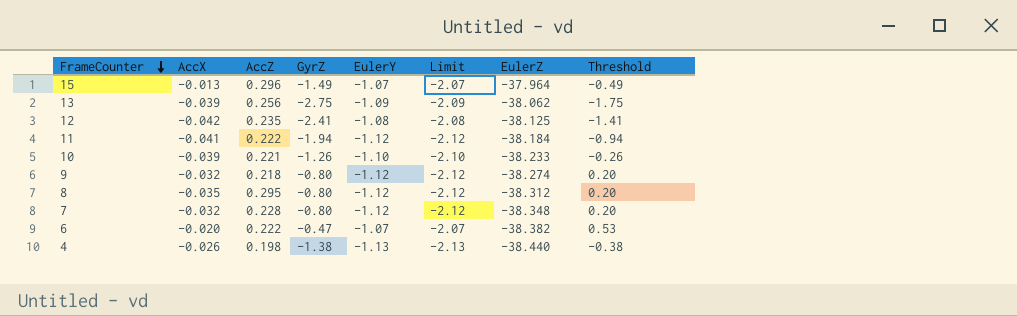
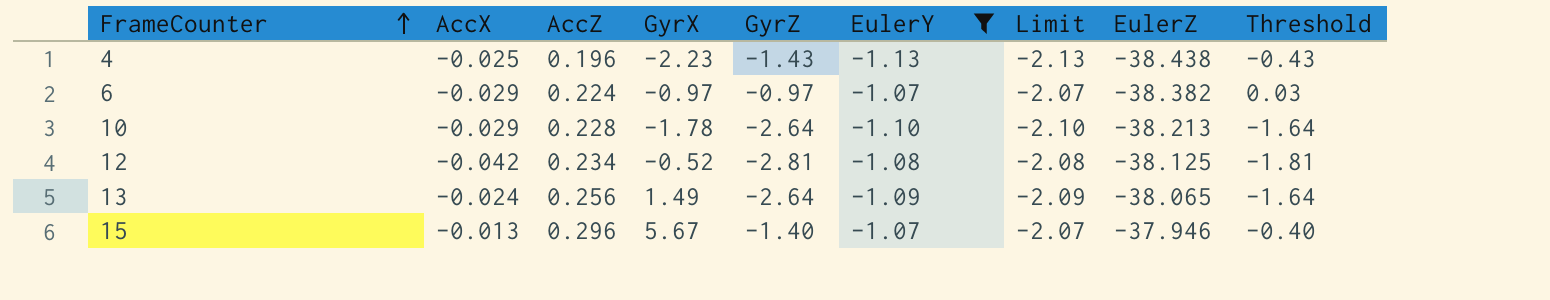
filter: none -> EulerY != -1.12
row order: FrameCounter descending -> FrameCounter ascending
column GyrX | position: none -> 4
4 | AccX: -0.026 -> -0.025
4 | AccZ: 0.198 -> 0.196
4 | GyrZ: -1.38 -> -1.43
4 | EulerZ: -38.440 -> -38.438
4 | Threshold: -0.38 -> -0.43
6 | AccX: -0.020 -> -0.029
6 | AccZ: 0.222 -> 0.224
6 | GyrZ: -0.47 -> -0.97
6 | Threshold: 0.53 -> 0.03
10 | AccX: -0.039 -> -0.029
10 | AccZ: 0.221 -> 0.228
10 | GyrZ: -1.26 -> -2.64
10 | EulerZ: -38.233 -> -38.213
10 | Threshold: -0.26 -> -1.64
12 | AccZ: 0.235 -> 0.234
12 | GyrZ: -2.41 -> -2.81
12 | Threshold: -1.41 -> -1.81
13 | AccX: -0.039 -> -0.024
13 | GyrZ: -2.75 -> -2.64
13 | EulerZ: -38.062 -> -38.065
13 | Threshold: -1.75 -> -1.64
15 | GyrZ: -1.49 -> -1.40
15 | EulerZ: -37.964 -> -37.946
15 | Threshold: -0.49 -> -0.40

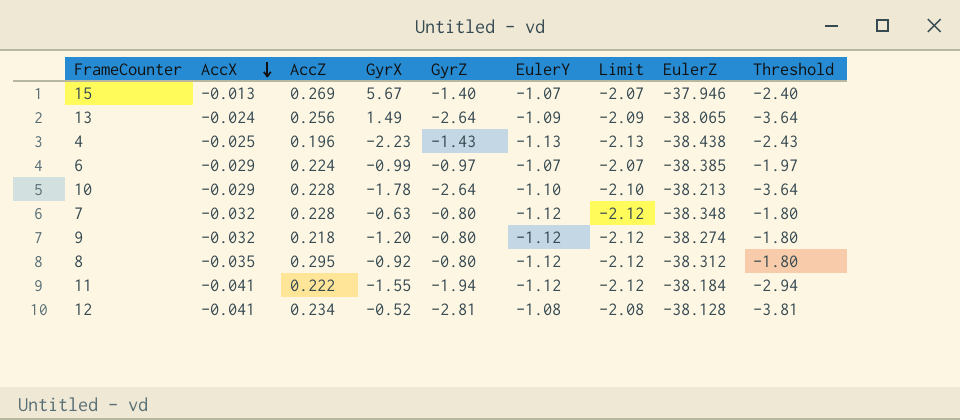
filter: EulerY != -1.12 -> none
row order: FrameCounter ascending -> AccX descending
column Threshold | formula: [GyrZ] + 1 -> [GyrZ] - 1
15 | AccZ: 0.296 -> 0.269
6 | GyrX: -0.97 -> -0.99
6 | EulerZ: -38.382 -> -38.385
12 | AccX: -0.042 -> -0.041
12 | EulerZ: -38.125 -> -38.128

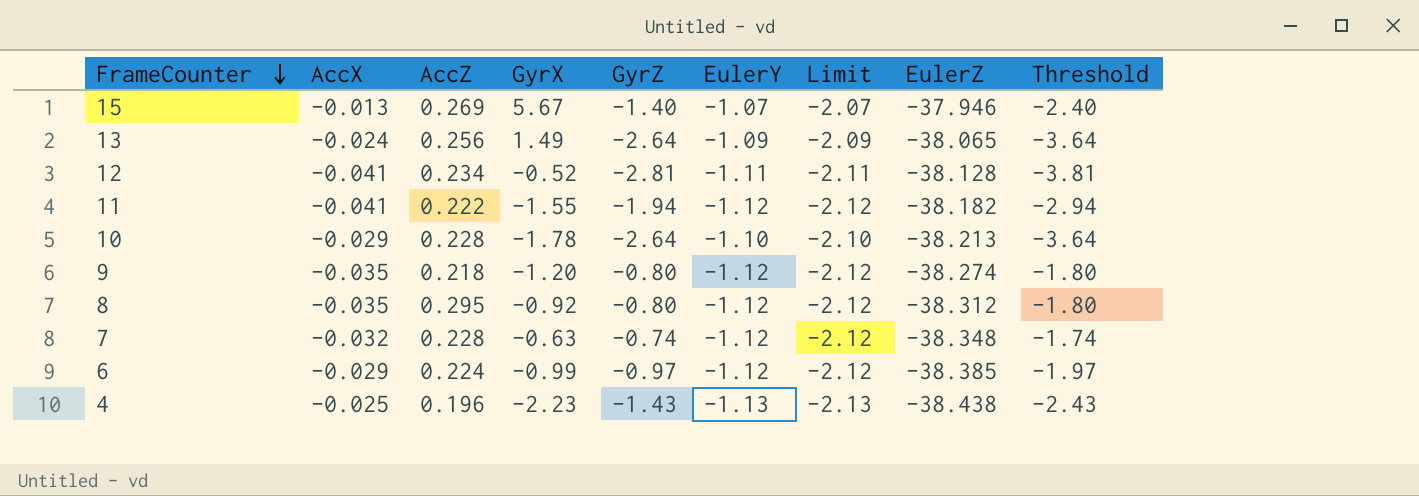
row order: AccX descending -> FrameCounter descending
12 | EulerY: -1.08 -> -1.11
12 | Limit: -2.08 -> -2.11
11 | EulerZ: -38.184 -> -38.182
9 | AccX: -0.032 -> -0.035
7 | GyrZ: -0.80 -> -0.74
7 | Threshold: -1.80 -> -1.74
6 | EulerY: -1.07 -> -1.12
6 | Limit: -2.07 -> -2.12

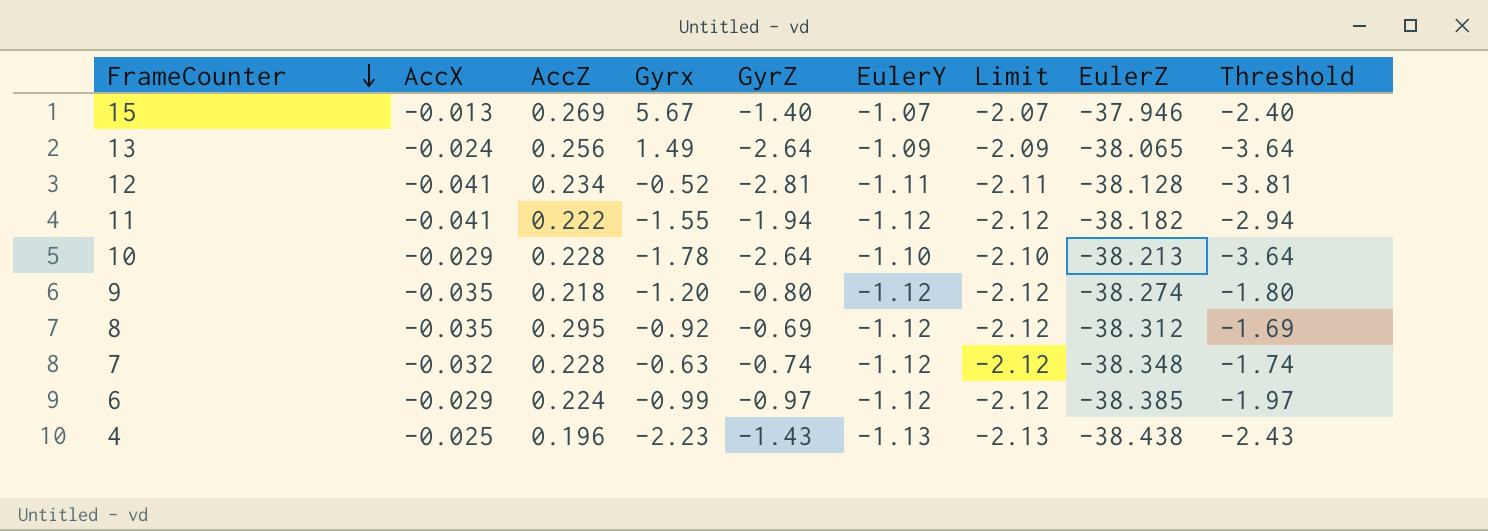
column name: GyrX -> Gyrx
8 | GyrZ: -0.80 -> -0.69
8 | Threshold: -1.80 -> -1.69

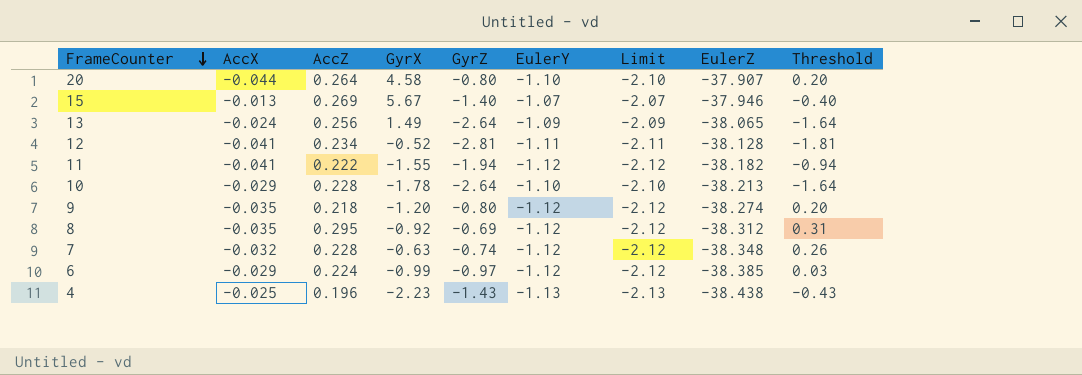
column name: Gyrx -> GyrX
column Threshold | formula: [GyrZ] - 1 -> [GyrZ] + 1
row 20: none -> -0.044 | 0.264 | 4.58 | -0.80 | -1.10 | -2.10 | -37.907 | 0.20

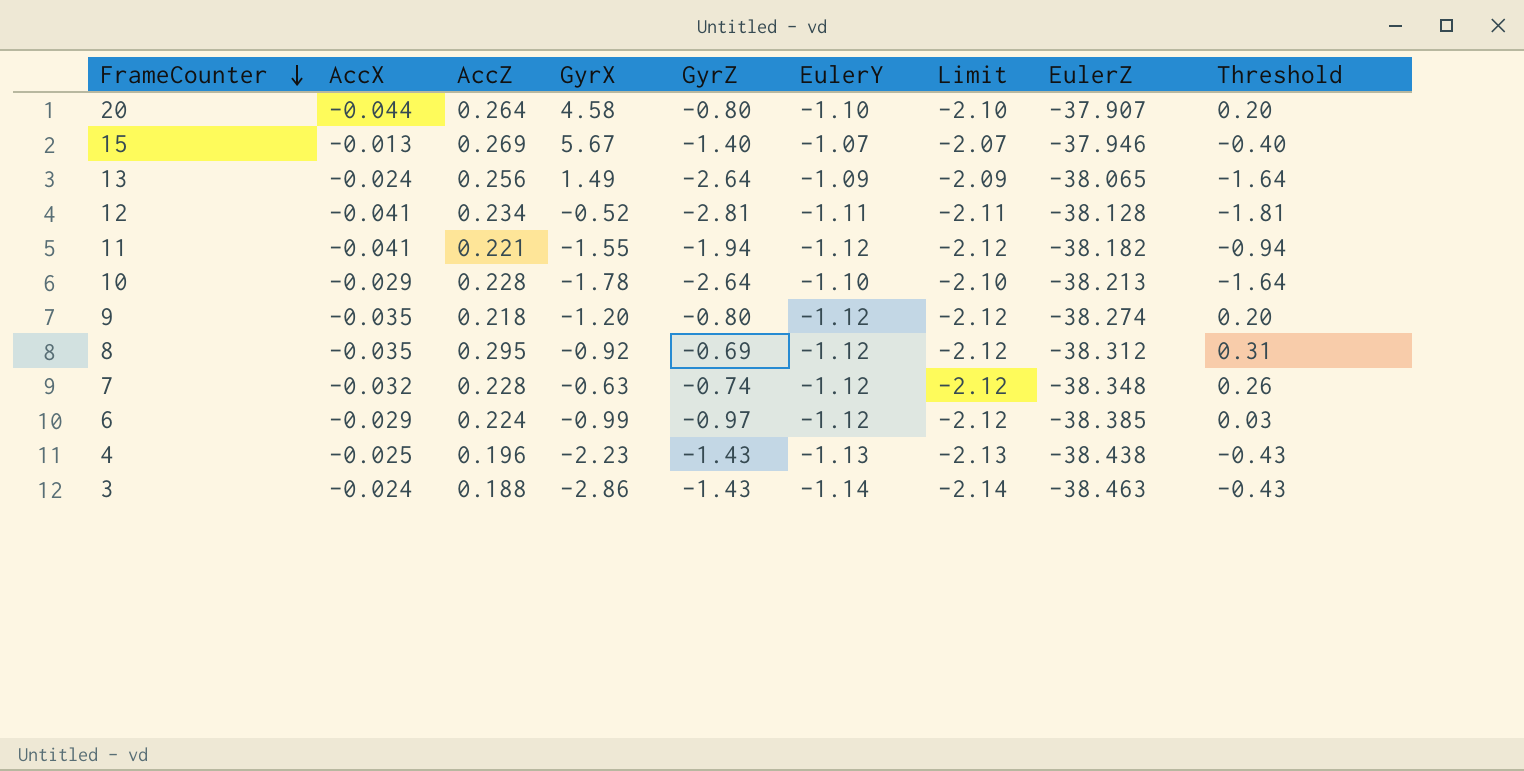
11 | AccZ: 0.222 -> 0.221
row 3: none -> -0.024 | 0.188 | -2.86 | -1.43 | -1.14 | -2.14 | -38.463 | -0.43

